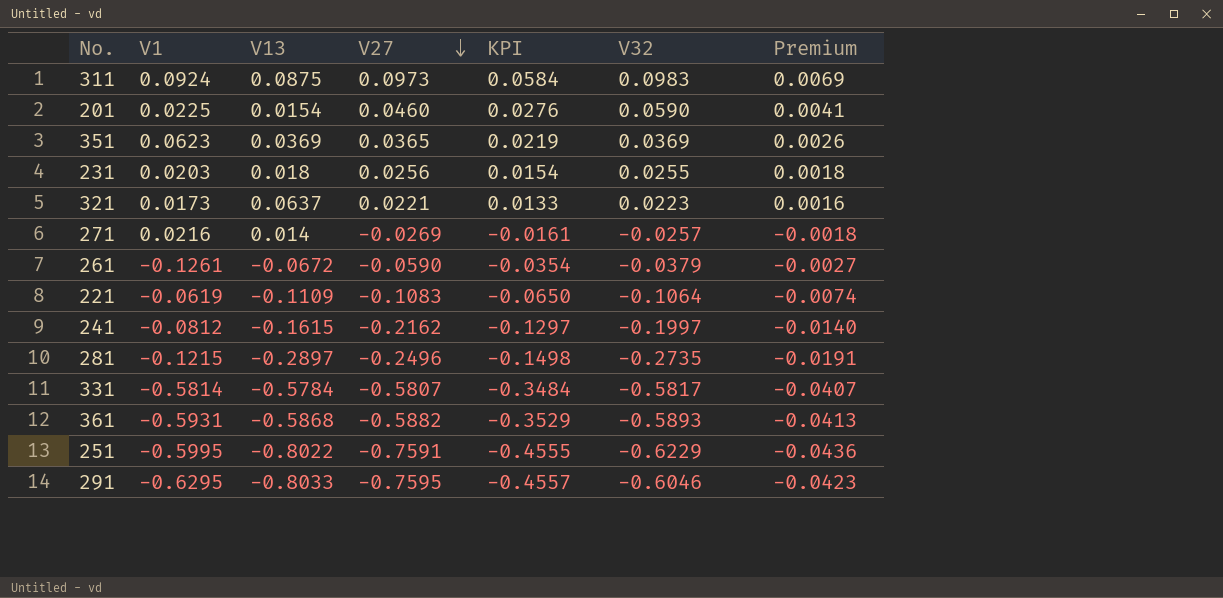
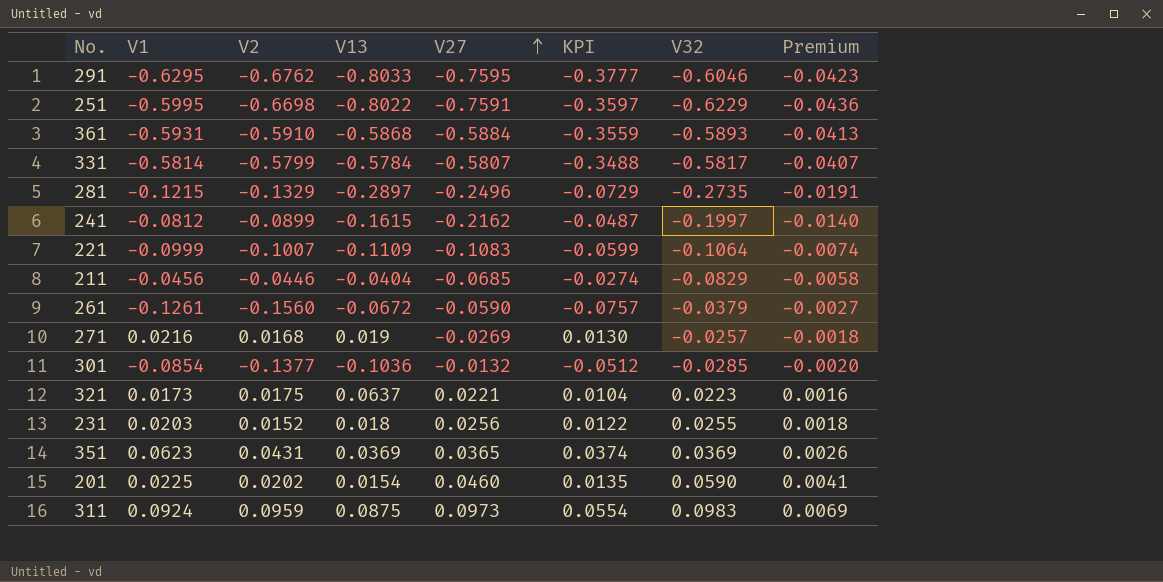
row order: V27 descending -> V27 ascending
column V2 | position: none -> 3
column KPI | formula: [V27] * 0.6 -> [V1] * 0.6
361 | V27: -0.5882 -> -0.5884
221 | V1: -0.0619 -> -0.0999
row 211: none -> -0.0456 | -0.0446 | -0.0404 | -0.0685 | -0.0274 | -0.0829 | -0.0058
271 | V13: 0.014 -> 0.019
row 301: none -> -0.0854 | -0.1377 | -0.1036 | -0.0132 | -0.0512 | -0.0285 | -0.0020

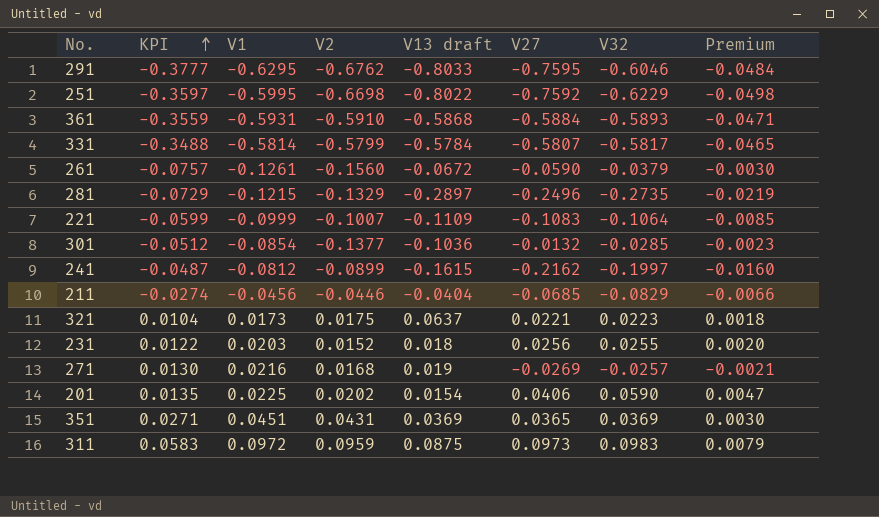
row order: V27 ascending -> KPI ascending
column KPI | position: 6 -> 2
column name: V13 -> V13 draft
column Premium | formula: [V32] * 0.07 -> [V32] * 0.08
251 | V27: -0.7591 -> -0.7592
201 | V27: 0.0460 -> 0.0406
351 | KPI: 0.0374 -> 0.0271
351 | V1: 0.0623 -> 0.0451
311 | KPI: 0.0554 -> 0.0583
311 | V1: 0.0924 -> 0.0972

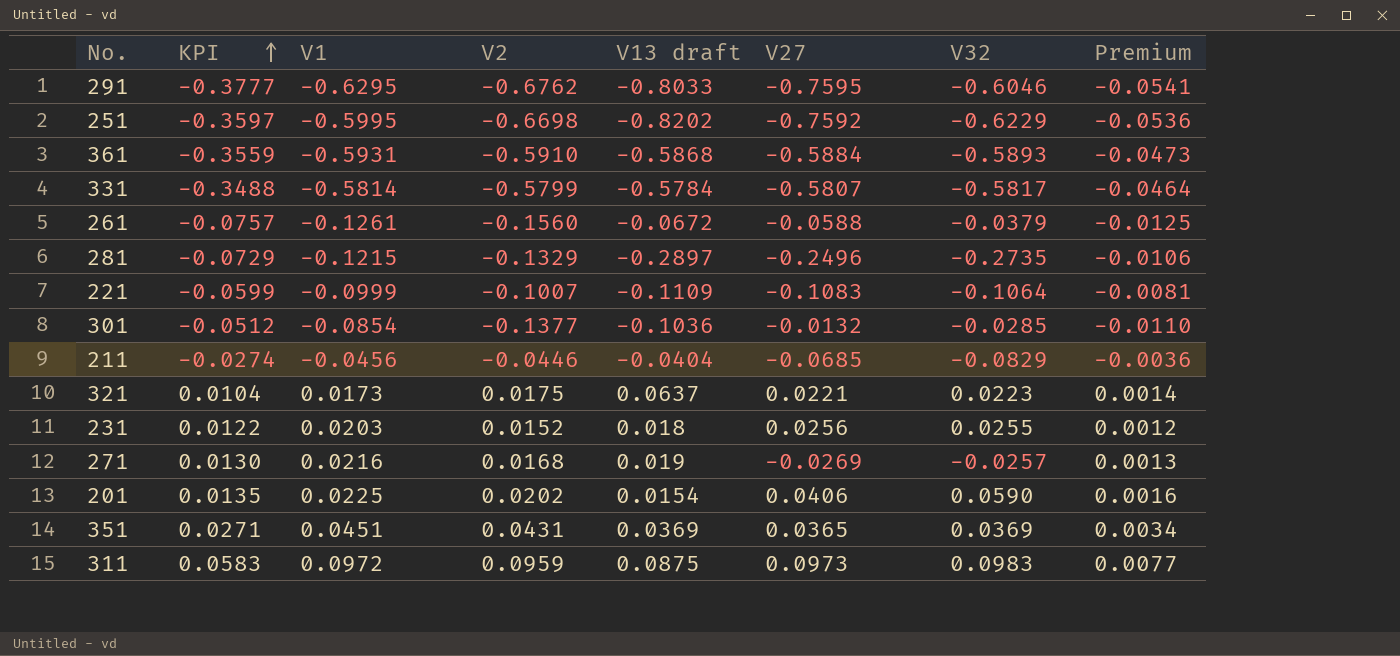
column Premium | formula: [V32] * 0.08 -> [V2] * 0.08
row 241: -0.0487 | -0.0812 | -0.0899 | -0.1615 | -0.2162 | -0.1997 | -0.0160 -> none
251 | V13 draft: -0.8022 -> -0.8202
261 | V27: -0.0590 -> -0.0588

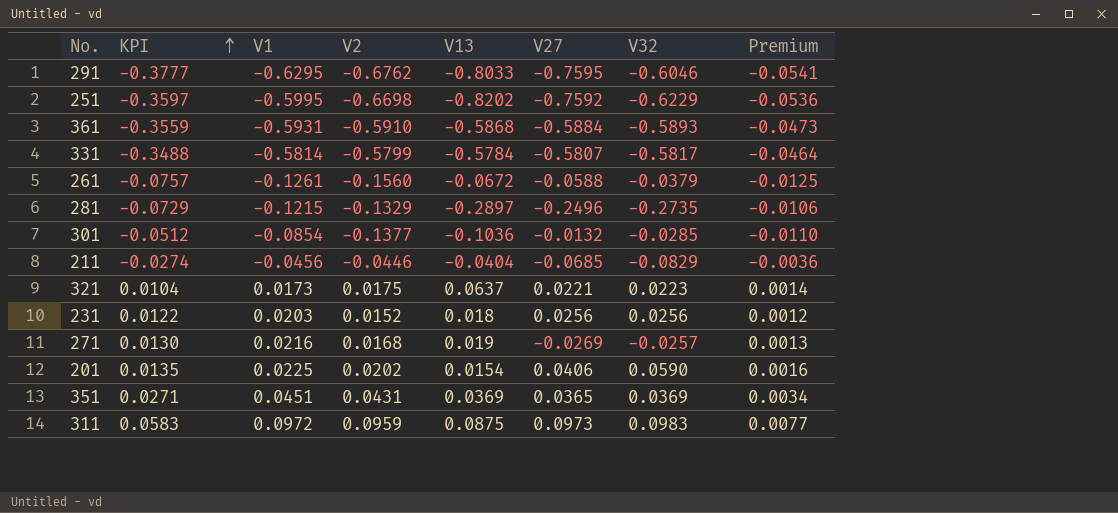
column name: V13 draft -> V13
row 221: -0.0599 | -0.0999 | -0.1007 | -0.1109 | -0.1083 | -0.1064 | -0.0081 -> none
231 | V32: 0.0255 -> 0.0256

